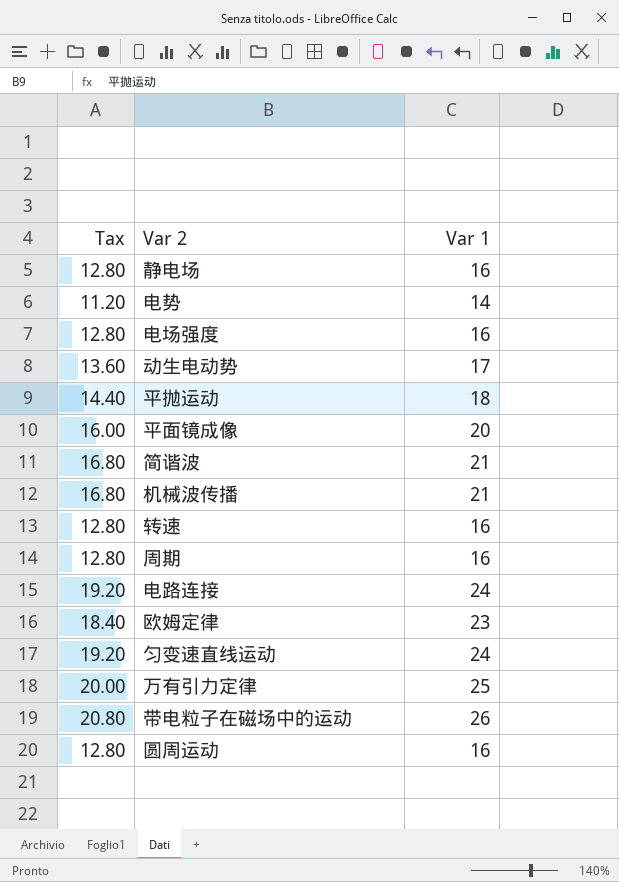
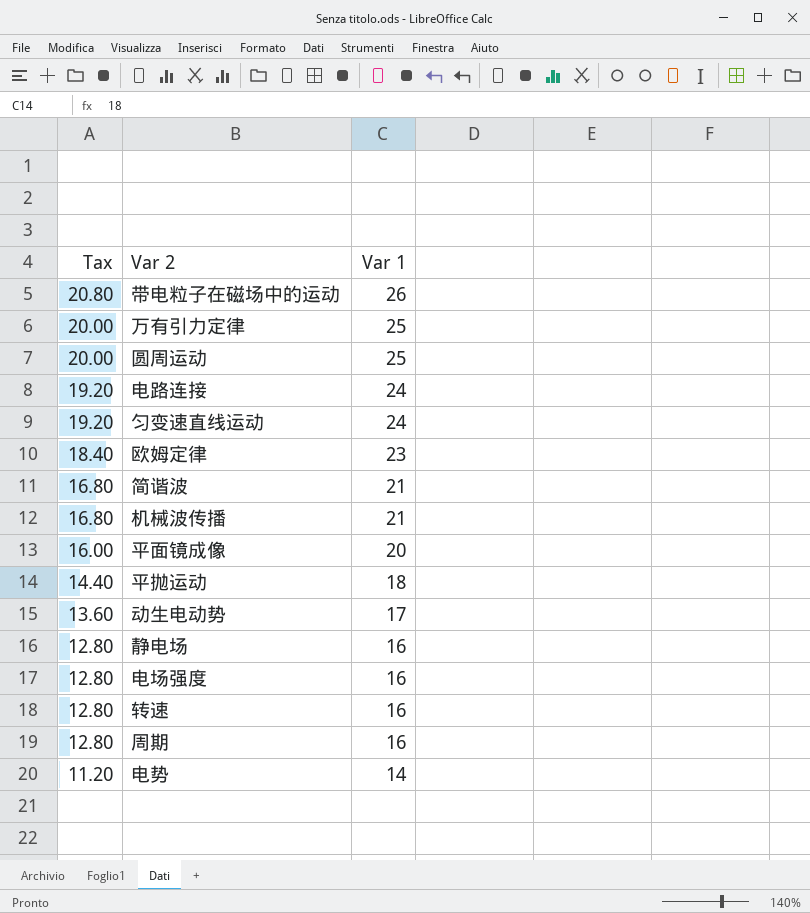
row order: none -> Tax descending
圆周运动 | Tax: 12.80 -> 20.00
圆周运动 | Var 1: 16 -> 25

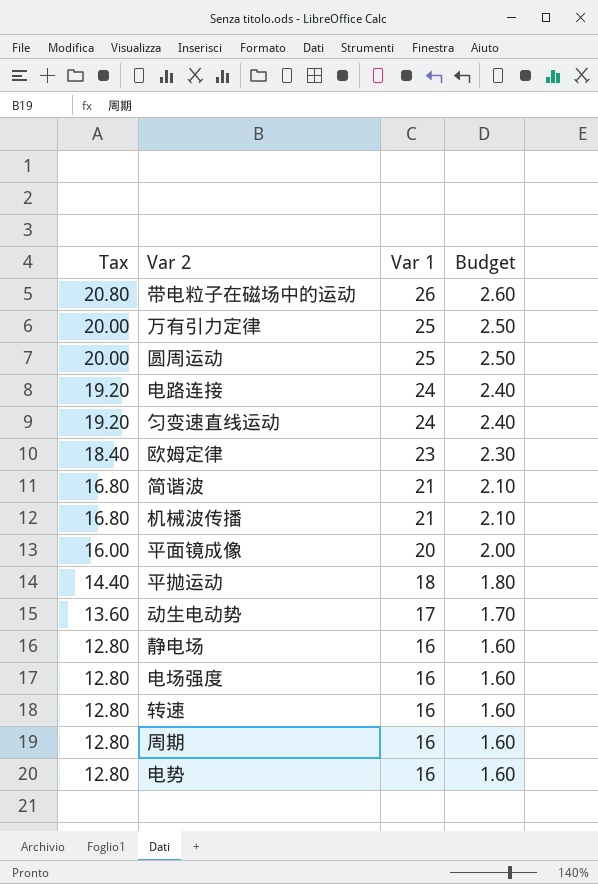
column Budget | formula: none -> [Var 1] * 0.1
电势 | Tax: 11.20 -> 12.80
电势 | Var 1: 14 -> 16

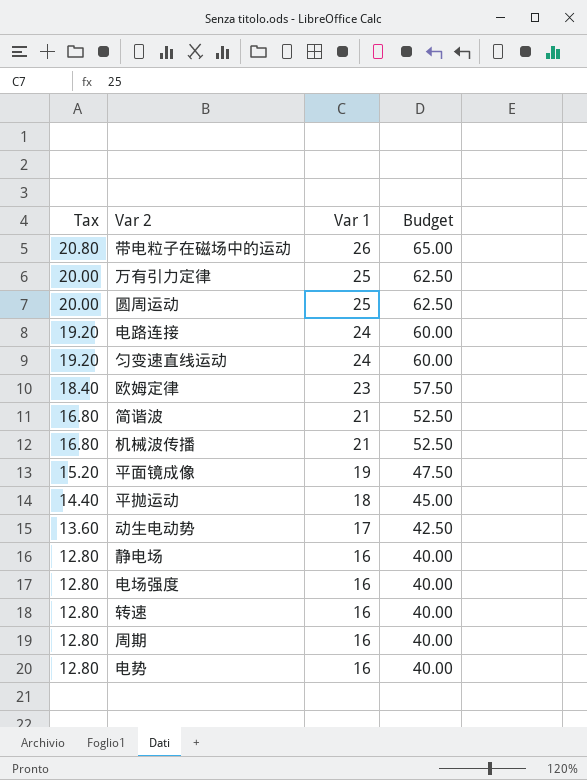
column Budget | formula: [Var 1] * 0.1 -> [Var 1] * 2.5
平面镜成像 | Tax: 16.00 -> 15.20
平面镜成像 | Var 1: 20 -> 19

